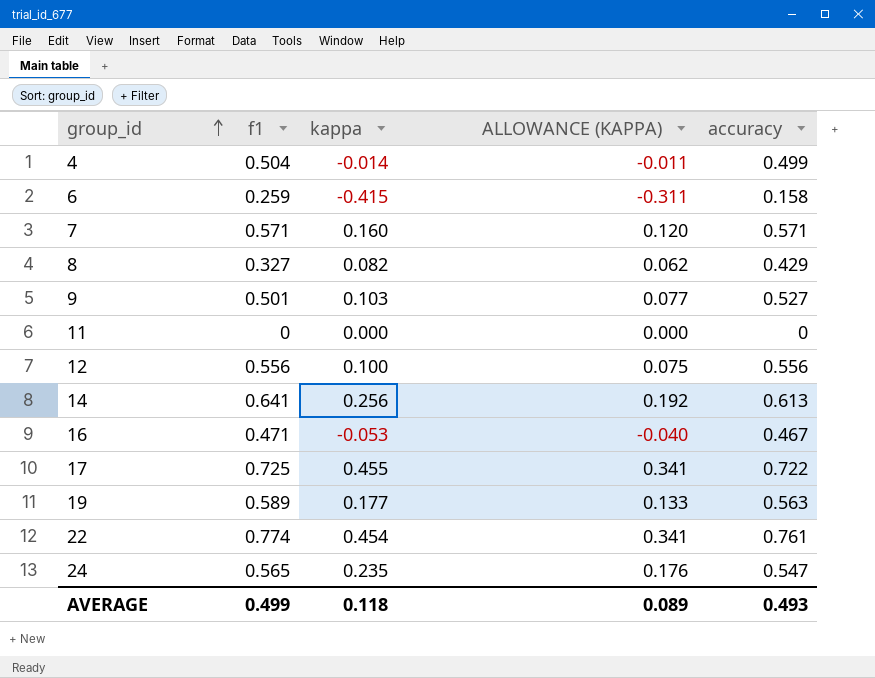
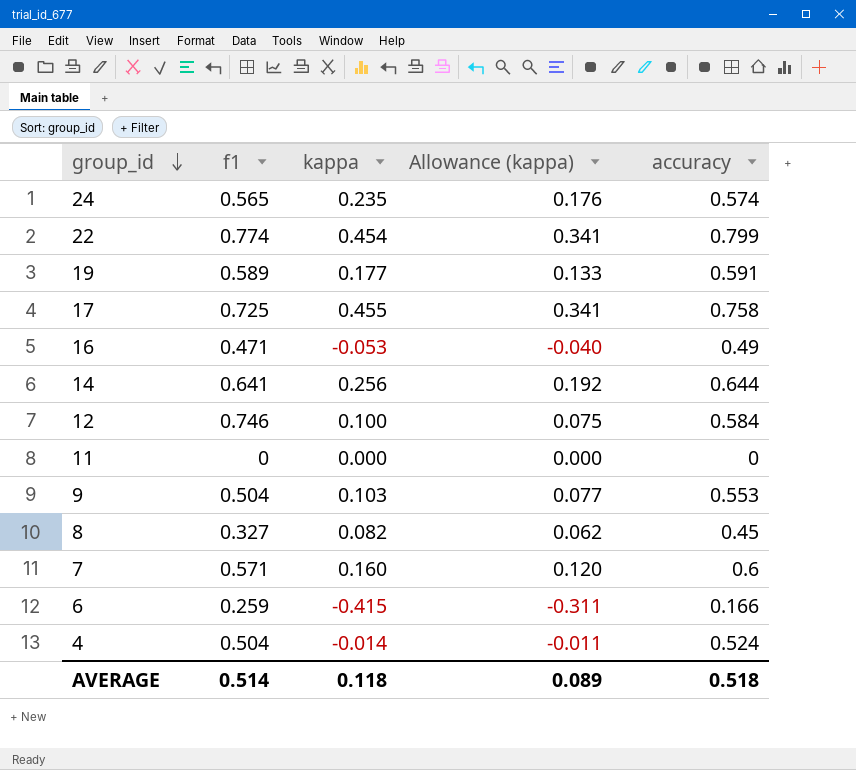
row order: group_id ascending -> group_id descending
column name: ALLOWANCE (KAPPA) -> Allowance (kappa)
24 | accuracy: 0.547 -> 0.574
22 | accuracy: 0.761 -> 0.799
19 | accuracy: 0.563 -> 0.591
17 | accuracy: 0.722 -> 0.758
16 | accuracy: 0.467 -> 0.49
14 | accuracy: 0.613 -> 0.644
12 | f1: 0.556 -> 0.746
12 | accuracy: 0.556 -> 0.584
9 | f1: 0.501 -> 0.504
9 | accuracy: 0.527 -> 0.553
8 | accuracy: 0.429 -> 0.45
7 | accuracy: 0.571 -> 0.6
6 | accuracy: 0.158 -> 0.166
4 | accuracy: 0.499 -> 0.524
AVERAGE | f1: 0.499 -> 0.514
AVERAGE | accuracy: 0.493 -> 0.518

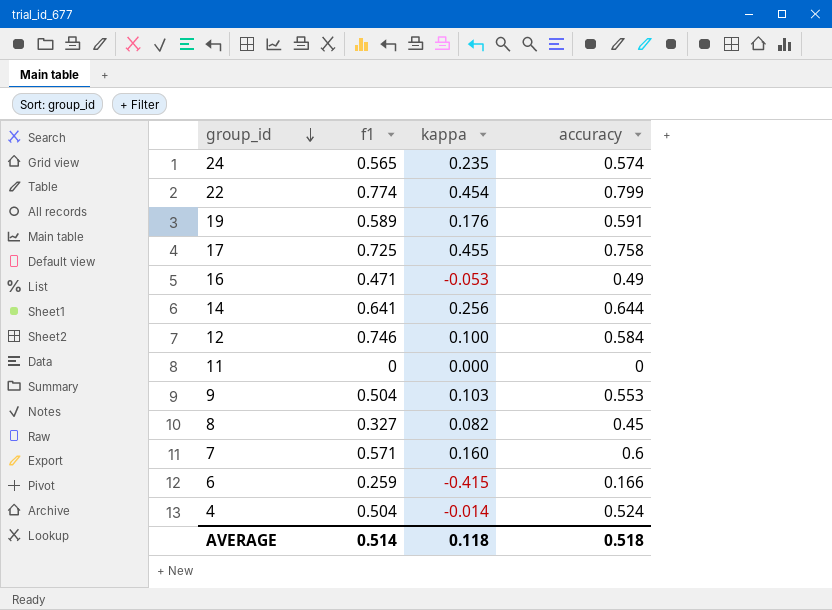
column Allowance (kappa) | formula: [kappa] * 0.75 -> none
19 | kappa: 0.177 -> 0.176

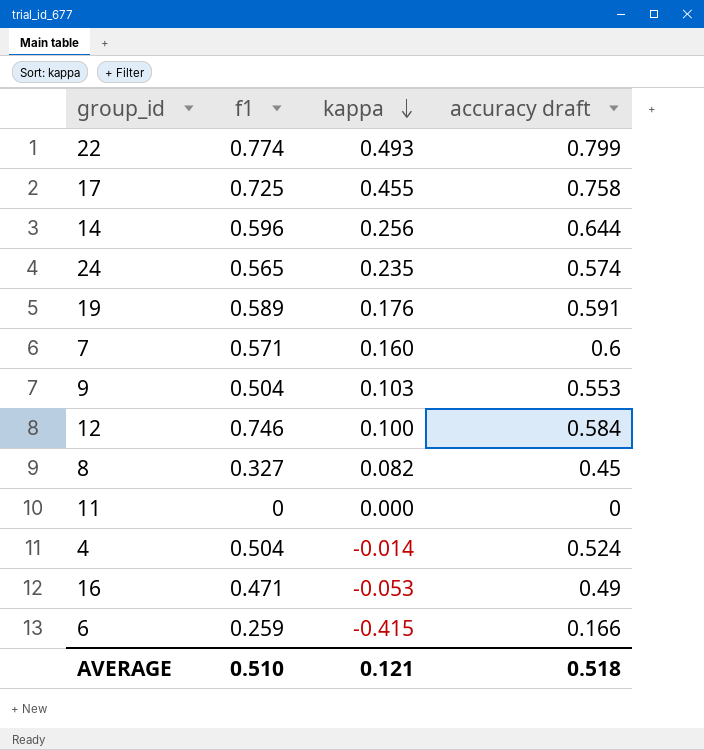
row order: group_id descending -> kappa descending
column name: accuracy -> accuracy draft
22 | kappa: 0.454 -> 0.493
14 | f1: 0.641 -> 0.596
AVERAGE | f1: 0.514 -> 0.510
AVERAGE | kappa: 0.118 -> 0.121

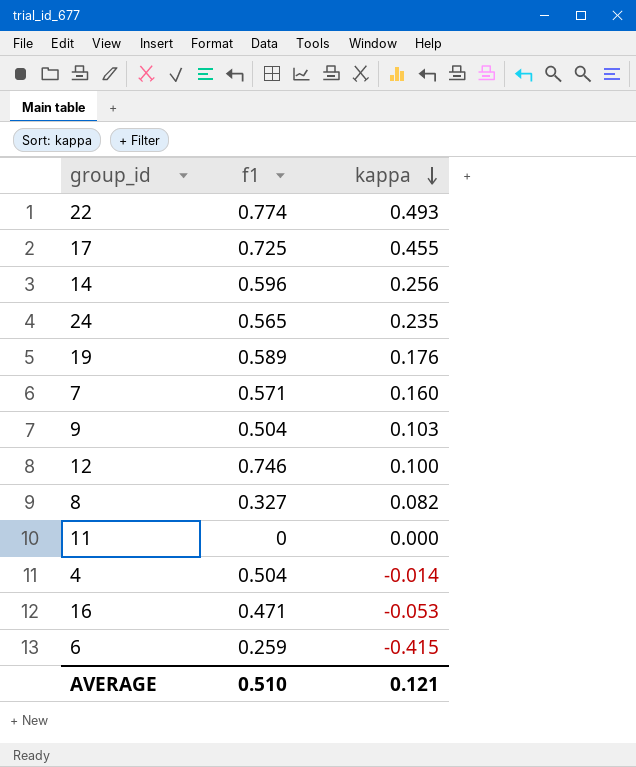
column accuracy draft | position: 4 -> none

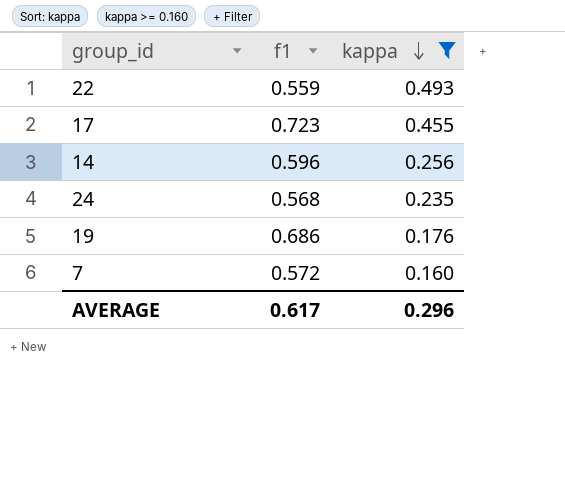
filter: none -> kappa >= 0.160
22 | f1: 0.774 -> 0.559
17 | f1: 0.725 -> 0.723
24 | f1: 0.565 -> 0.568
19 | f1: 0.589 -> 0.686
7 | f1: 0.571 -> 0.572
AVERAGE | f1: 0.510 -> 0.617
AVERAGE | kappa: 0.121 -> 0.296

